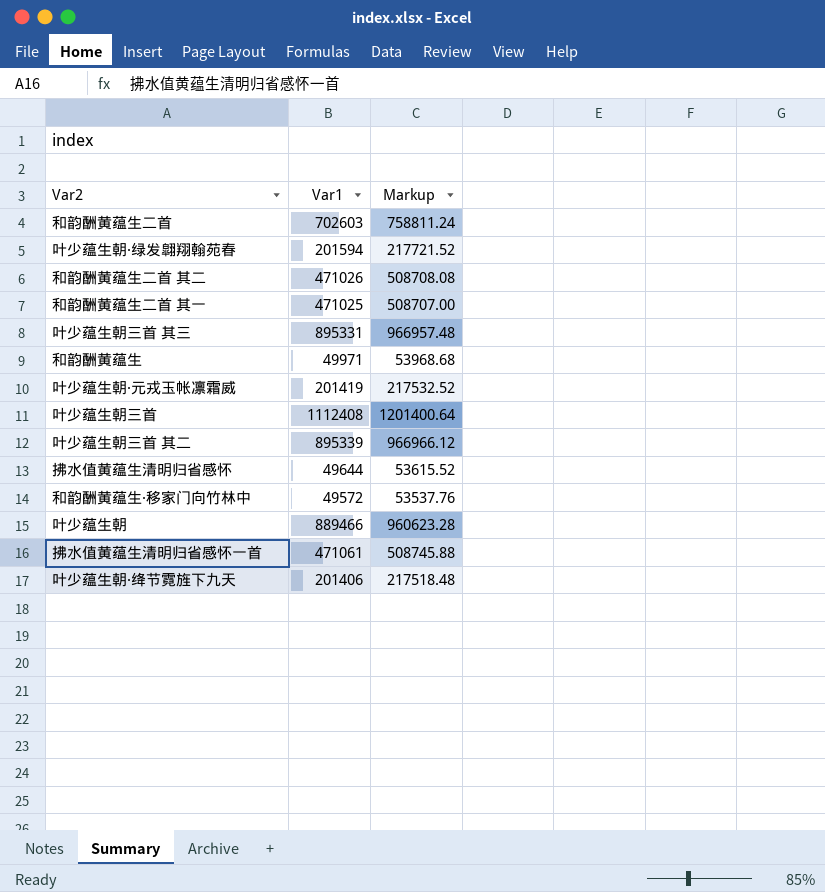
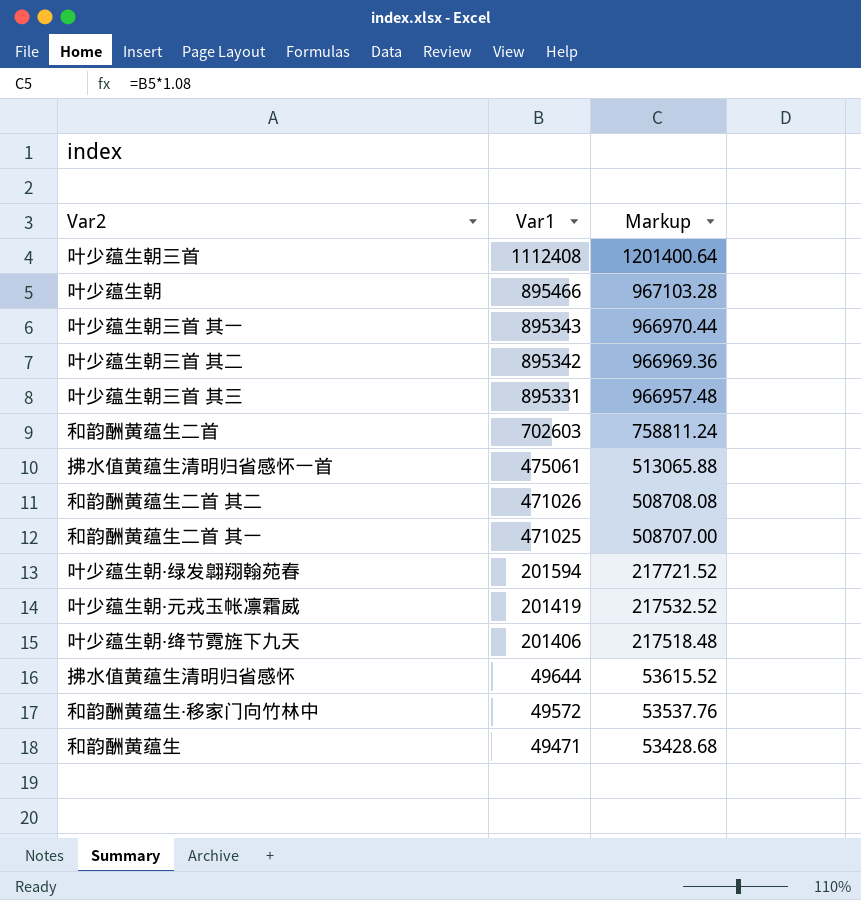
row order: none -> Var1 descending
叶少蕴生朝 | Var1: 889466 -> 895466
叶少蕴生朝 | Markup: 960623.28 -> 967103.28
row 叶少蕴生朝三首 其一: none -> 895343 | 966970.44
叶少蕴生朝三首 其二 | Var1: 895339 -> 895342
叶少蕴生朝三首 其二 | Markup: 966966.12 -> 966969.36
拂水值黄蕴生清明归省感怀一首 | Var1: 471061 -> 475061
拂水值黄蕴生清明归省感怀一首 | Markup: 508745.88 -> 513065.88
和韵酬黄蕴生 | Var1: 49971 -> 49471
和韵酬黄蕴生 | Markup: 53968.68 -> 53428.68

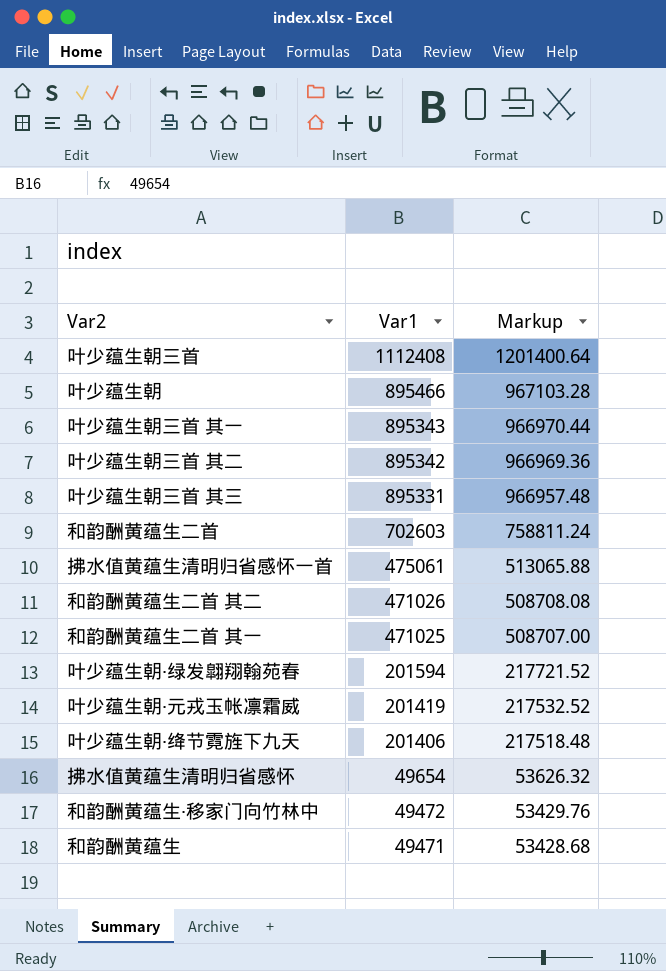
拂水值黄蕴生清明归省感怀 | Var1: 49644 -> 49654
拂水值黄蕴生清明归省感怀 | Markup: 53615.52 -> 53626.32
和韵酬黄蕴生·移家门向竹林中 | Var1: 49572 -> 49472
和韵酬黄蕴生·移家门向竹林中 | Markup: 53537.76 -> 53429.76

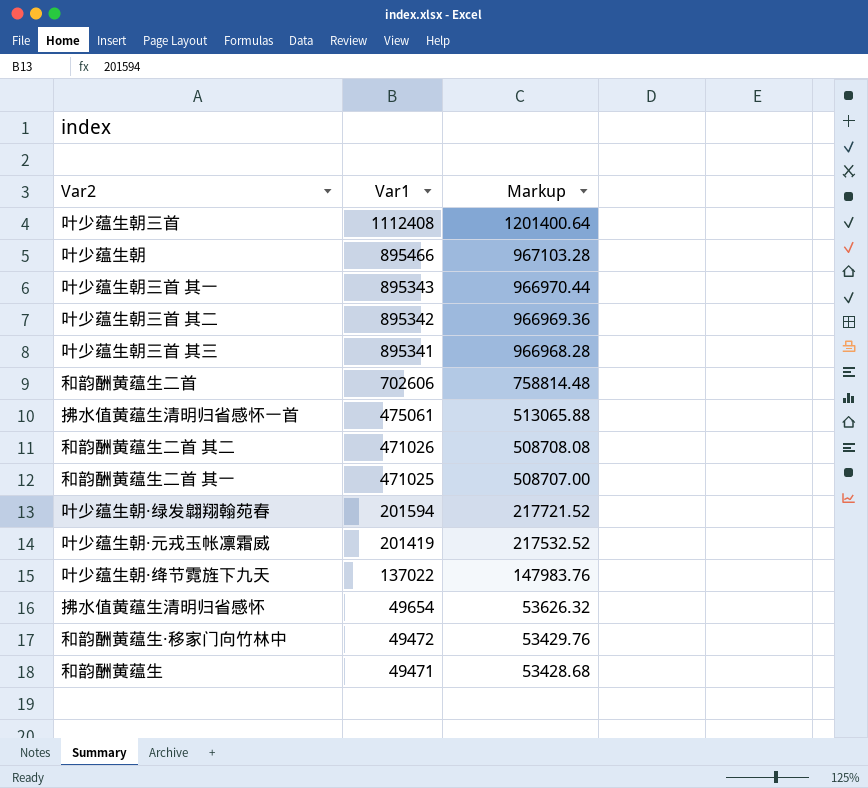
叶少蕴生朝三首 其三 | Var1: 895331 -> 895341
叶少蕴生朝三首 其三 | Markup: 966957.48 -> 966968.28
和韵酬黄蕴生二首 | Var1: 702603 -> 702606
和韵酬黄蕴生二首 | Markup: 758811.24 -> 758814.48
叶少蕴生朝·绛节霓旌下九天 | Var1: 201406 -> 137022
叶少蕴生朝·绛节霓旌下九天 | Markup: 217518.48 -> 147983.76

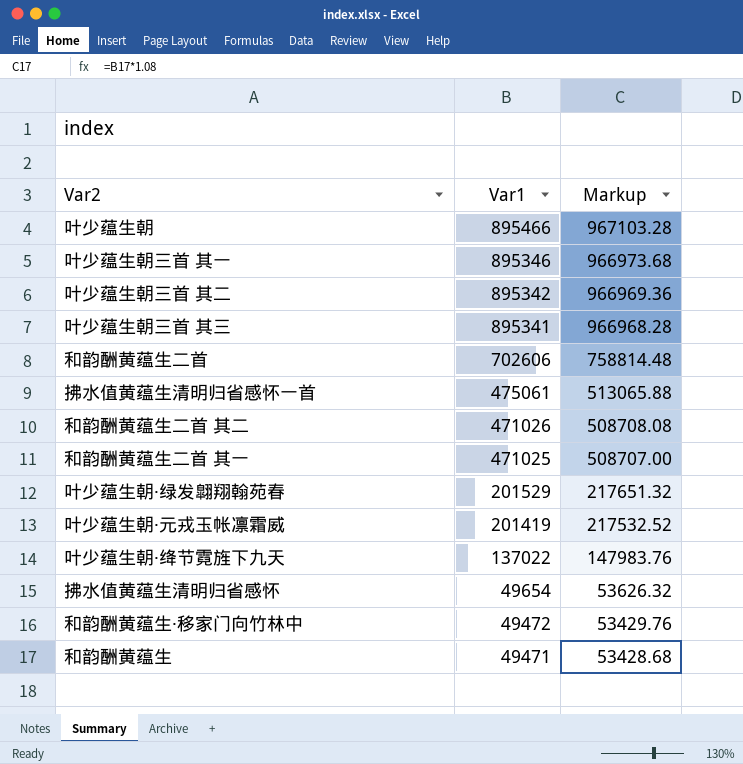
row 叶少蕴生朝三首: 1112408 | 1201400.64 -> none
叶少蕴生朝三首 其一 | Var1: 895343 -> 895346
叶少蕴生朝三首 其一 | Markup: 966970.44 -> 966973.68
叶少蕴生朝·绿发翶翔翰苑春 | Var1: 201594 -> 201529
叶少蕴生朝·绿发翶翔翰苑春 | Markup: 217721.52 -> 217651.32

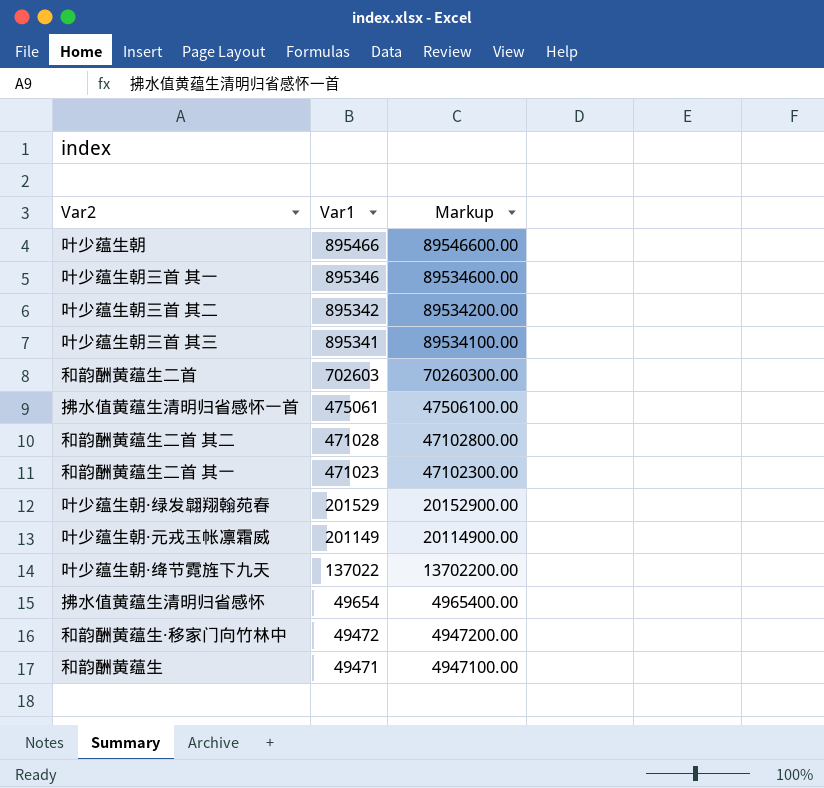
column Markup | formula: [Var1] * 1.08 -> [Var1] * 100
和韵酬黄蕴生二首 | Var1: 702606 -> 702603
和韵酬黄蕴生二首 其二 | Var1: 471026 -> 471028
和韵酬黄蕴生二首 其一 | Var1: 471025 -> 471023
叶少蕴生朝·元戎玉帐凛霜威 | Var1: 201419 -> 201149

